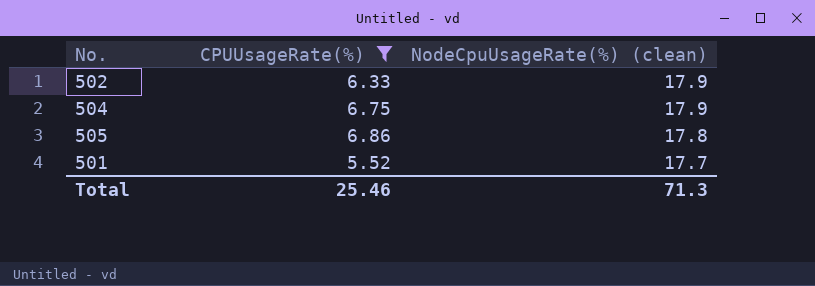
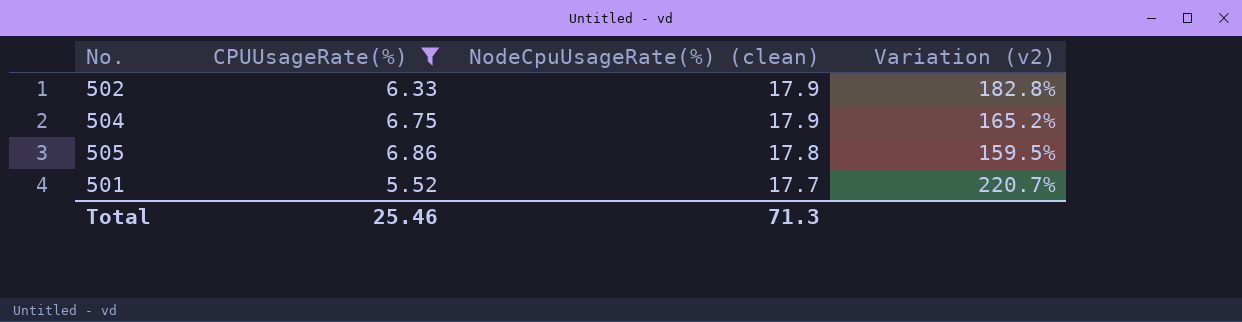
column Variation (v2) | formula: none -> ([NodeCpuUsageRate(%) (clean)] - [CPUUsageRate(%)]) / [CPUUsageRate(%)]

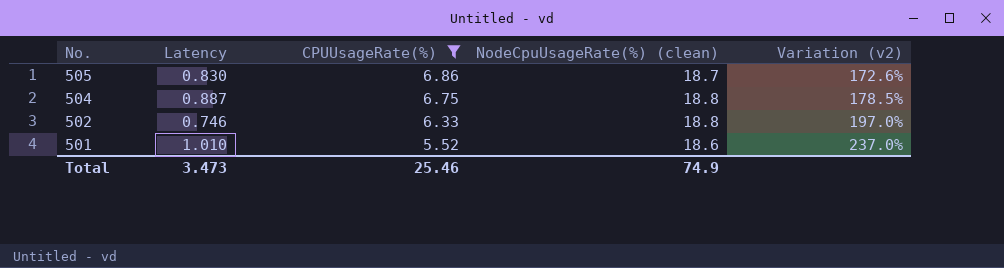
row order: NodeCpuUsageRate(%) (clean) descending -> No. descending
column Latency | position: none -> 2
505 | NodeCpuUsageRate(%) (clean): 17.8 -> 18.7
505 | Variation (v2): 159.5% -> 172.6%
504 | NodeCpuUsageRate(%) (clean): 17.9 -> 18.8
504 | Variation (v2): 165.2% -> 178.5%
502 | NodeCpuUsageRate(%) (clean): 17.9 -> 18.8
502 | Variation (v2): 182.8% -> 197.0%
501 | NodeCpuUsageRate(%) (clean): 17.7 -> 18.6
501 | Variation (v2): 220.7% -> 237.0%
Total | NodeCpuUsageRate(%) (clean): 71.3 -> 74.9

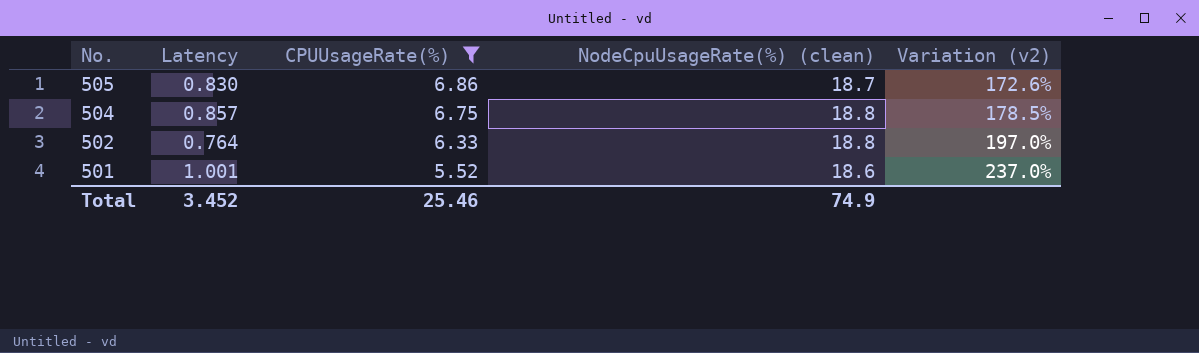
504 | Latency: 0.887 -> 0.857
502 | Latency: 0.746 -> 0.764
501 | Latency: 1.010 -> 1.001
Total | Latency: 3.473 -> 3.452

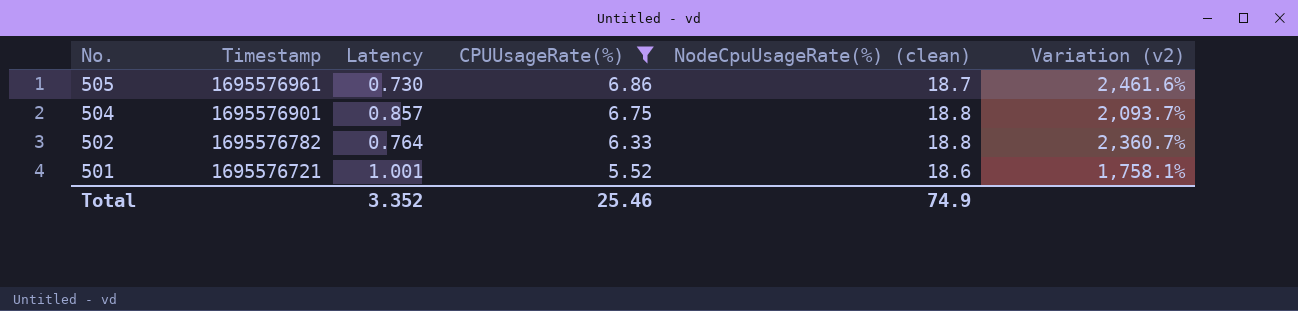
column Timestamp | position: none -> 2
column Variation (v2) | formula: ([NodeCpuUsageRate(%) (clean)] - [CPUUsageRate(%)]) / [CPUUsageRate(%)] -> ([NodeCpuUsageRate(%) (clean)] - [Latency]) / [Latency]
505 | Latency: 0.830 -> 0.730
Total | Latency: 3.452 -> 3.352

